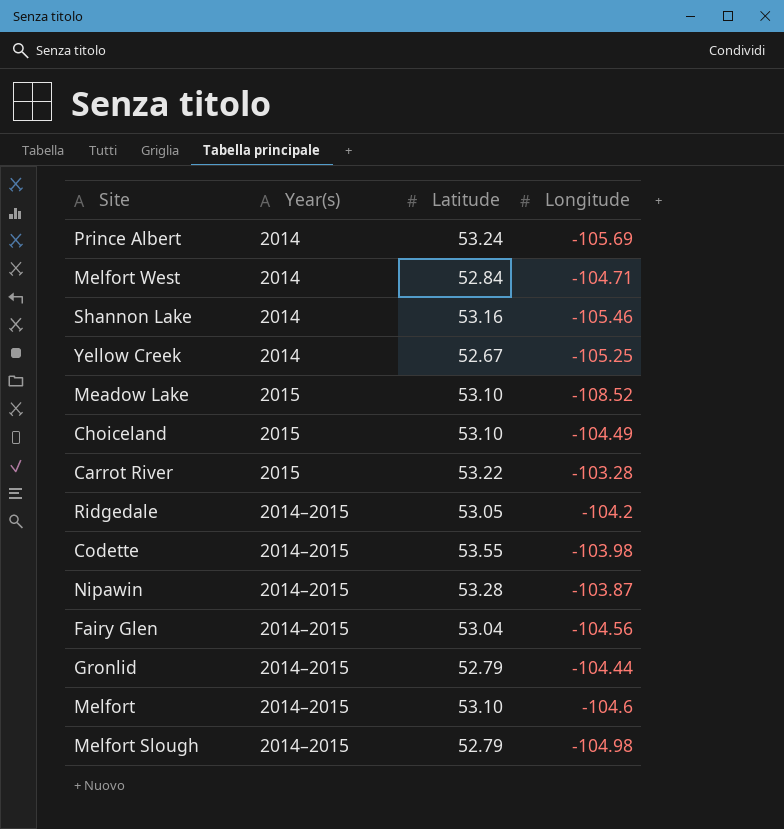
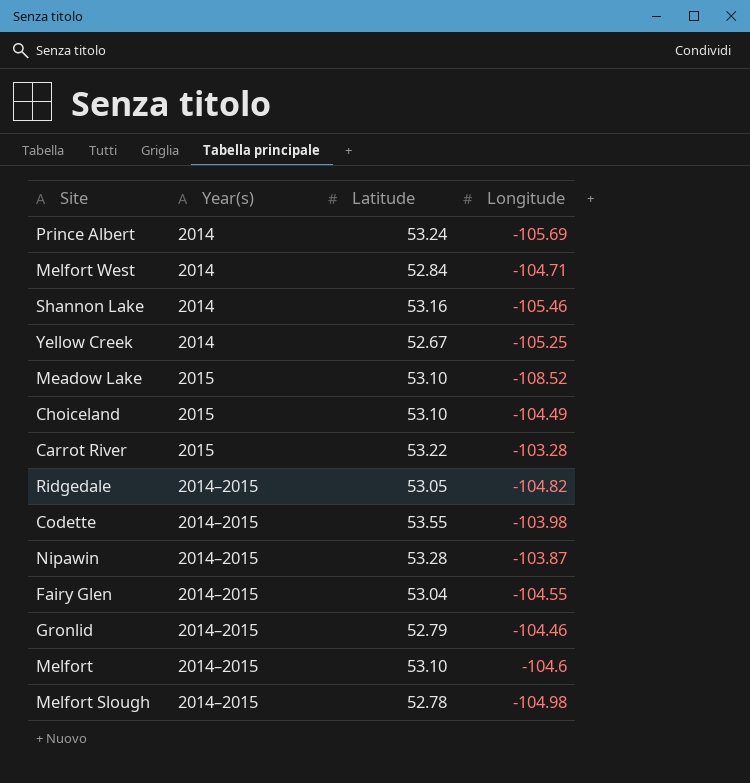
Ridgedale | Longitude: -104.2 -> -104.82
Fairy Glen | Longitude: -104.56 -> -104.55
Gronlid | Longitude: -104.44 -> -104.46
Melfort Slough | Latitude: 52.79 -> 52.78

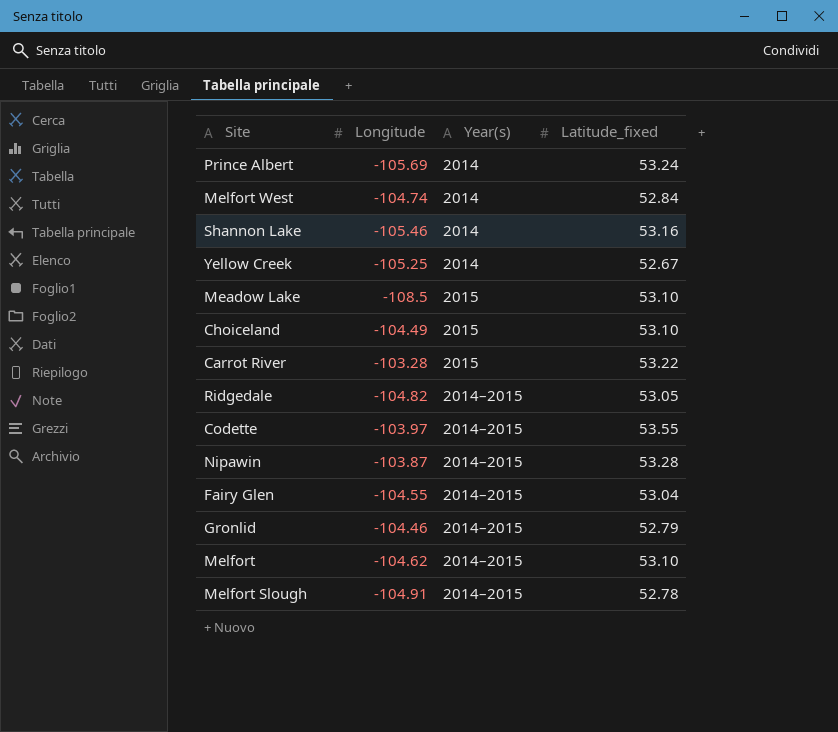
column Longitude | position: 4 -> 2
column name: Latitude -> Latitude_fixed
Melfort West | Longitude: -104.71 -> -104.74
Meadow Lake | Longitude: -108.52 -> -108.5
Codette | Longitude: -103.98 -> -103.97
Melfort | Longitude: -104.6 -> -104.62
Melfort Slough | Longitude: -104.98 -> -104.91

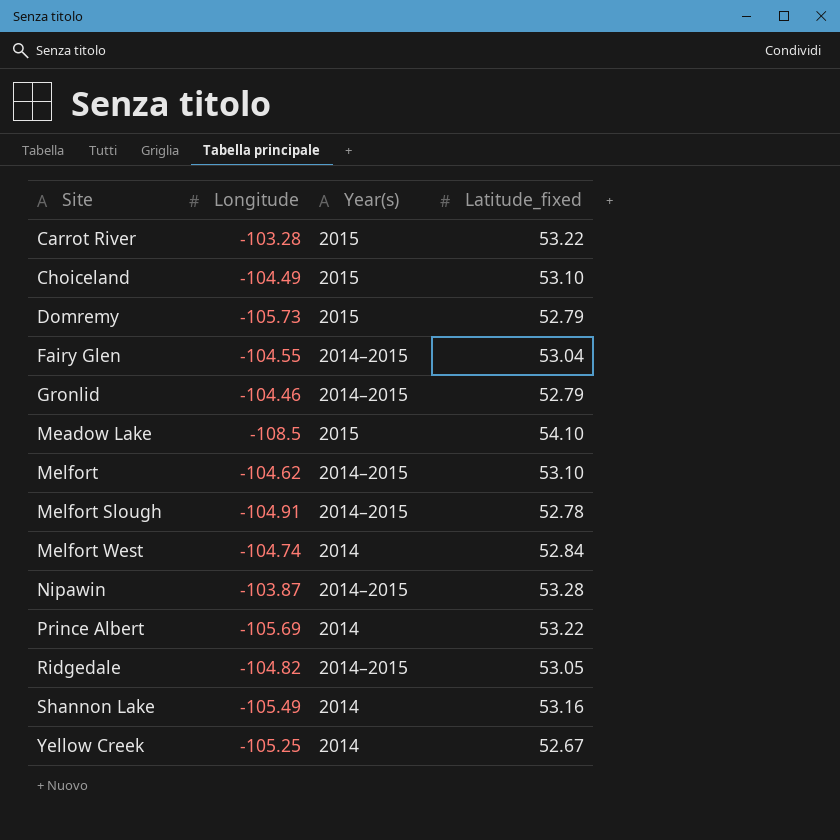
row order: none -> Site ascending
row Codette: -103.97 | 2014–2015 | 53.55 -> none
row Domremy: none -> -105.73 | 2015 | 52.79
Meadow Lake | Latitude_fixed: 53.10 -> 54.10
Prince Albert | Latitude_fixed: 53.24 -> 53.22
Shannon Lake | Longitude: -105.46 -> -105.49

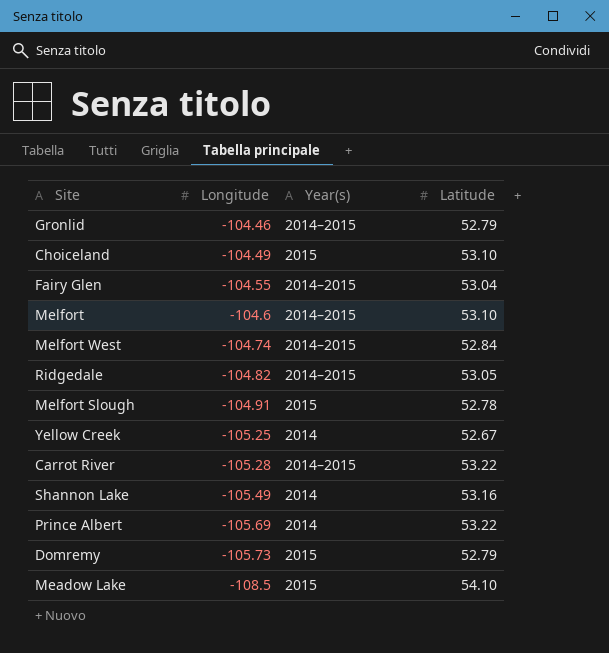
row order: Site ascending -> Longitude descending
column name: Latitude_fixed -> Latitude
row Nipawin: -103.87 | 2014–2015 | 53.28 -> none
Melfort | Longitude: -104.62 -> -104.6
Melfort West | Year(s): 2014 -> 2014–2015
Melfort Slough | Year(s): 2014–2015 -> 2015
Carrot River | Longitude: -103.28 -> -105.28
Carrot River | Year(s): 2015 -> 2014–2015

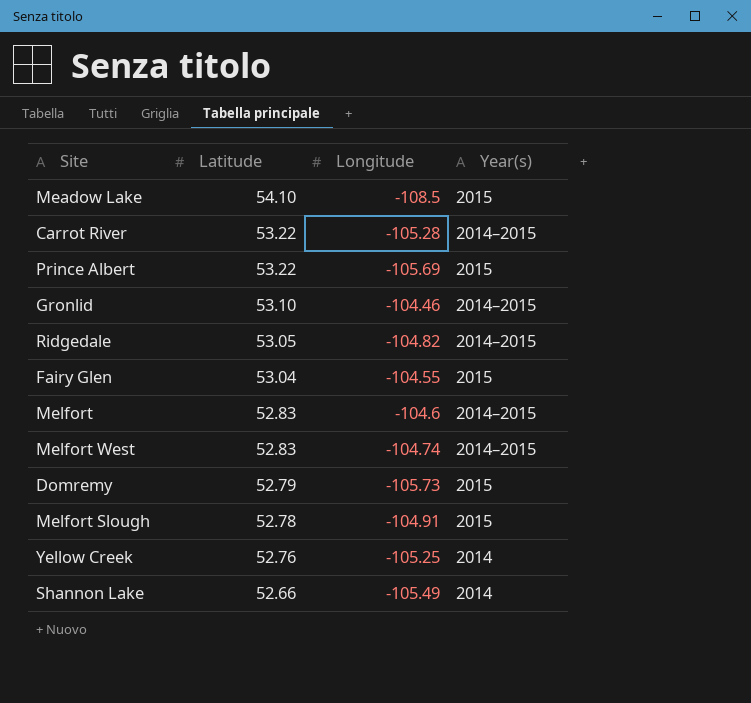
row order: Longitude descending -> Latitude descending
column Latitude | position: 4 -> 2
row Choiceland: -104.49 | 2015 | 53.10 -> none
Prince Albert | Year(s): 2014 -> 2015
Gronlid | Latitude: 52.79 -> 53.10
Fairy Glen | Year(s): 2014–2015 -> 2015
Melfort | Latitude: 53.10 -> 52.83
Melfort West | Latitude: 52.84 -> 52.83
Yellow Creek | Latitude: 52.67 -> 52.76
Shannon Lake | Latitude: 53.16 -> 52.66

